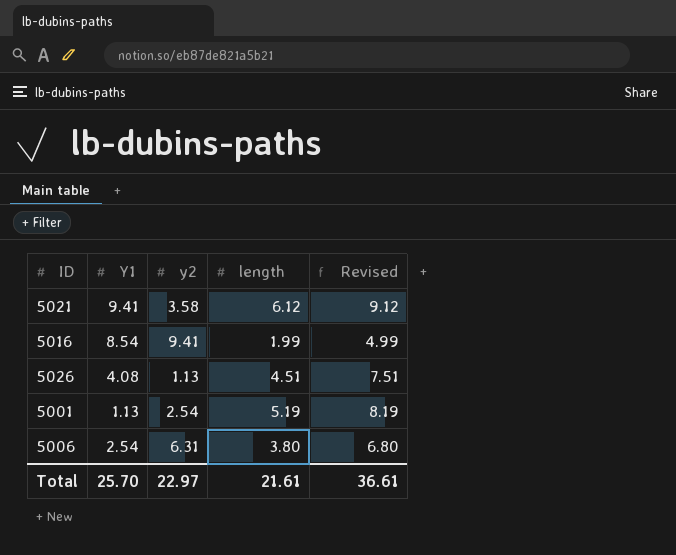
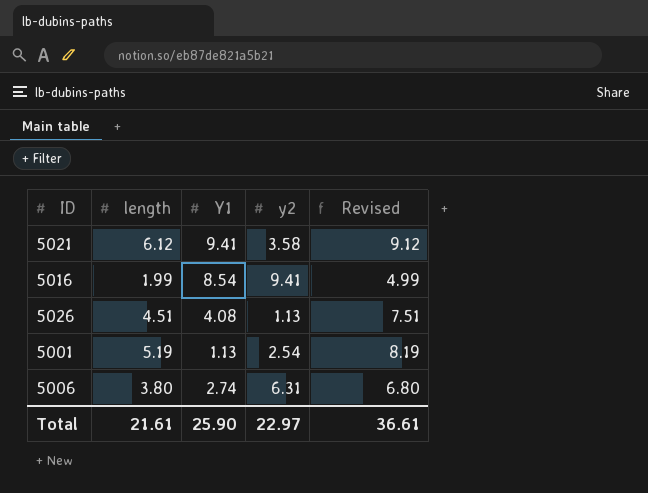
column length | position: 4 -> 2
5006 | Y1: 2.54 -> 2.74
Total | Y1: 25.70 -> 25.90

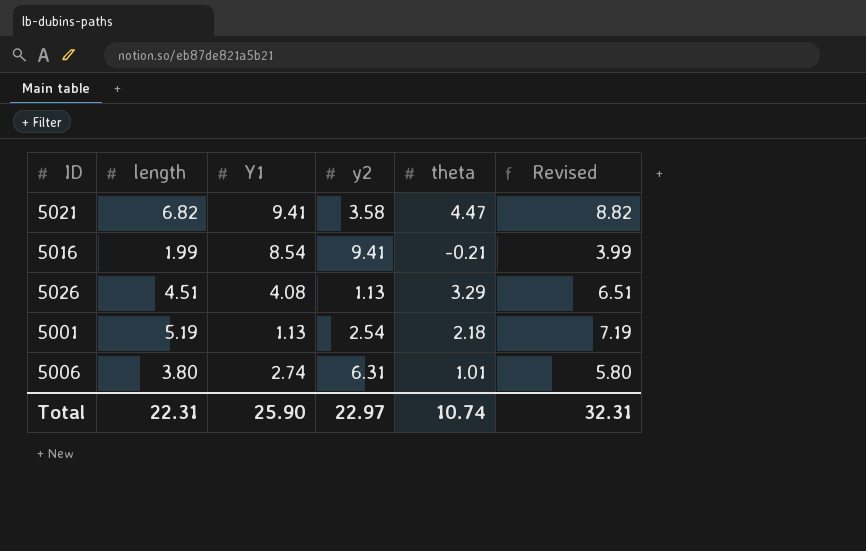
column theta | position: none -> 5
column Revised | formula: [length] + 3 -> [length] + 2
5021 | length: 6.12 -> 6.82
Total | length: 21.61 -> 22.31
Total | Revised: 36.61 -> 32.31

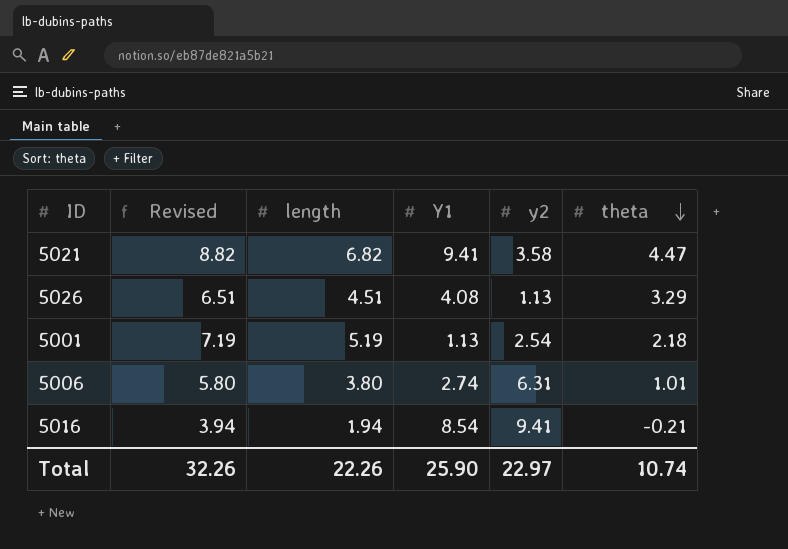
row order: none -> theta descending
column Revised | position: 6 -> 2
5016 | Revised: 3.99 -> 3.94
5016 | length: 1.99 -> 1.94
Total | Revised: 32.31 -> 32.26
Total | length: 22.31 -> 22.26

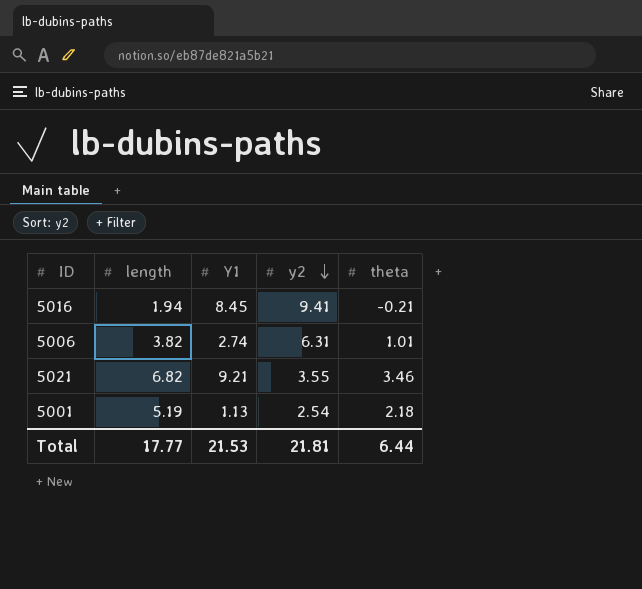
row order: theta descending -> y2 descending
column Revised | formula: [length] + 2 -> none
row 5026: 6.51 | 4.51 | 4.08 | 1.13 | 3.29 -> none
5016 | Y1: 8.54 -> 8.45
5006 | length: 3.80 -> 3.82
5021 | Y1: 9.41 -> 9.21
5021 | y2: 3.58 -> 3.55
5021 | theta: 4.47 -> 3.46
Total | length: 22.26 -> 17.77
Total | Y1: 25.90 -> 21.53
Total | y2: 22.97 -> 21.81
Total | theta: 10.74 -> 6.44

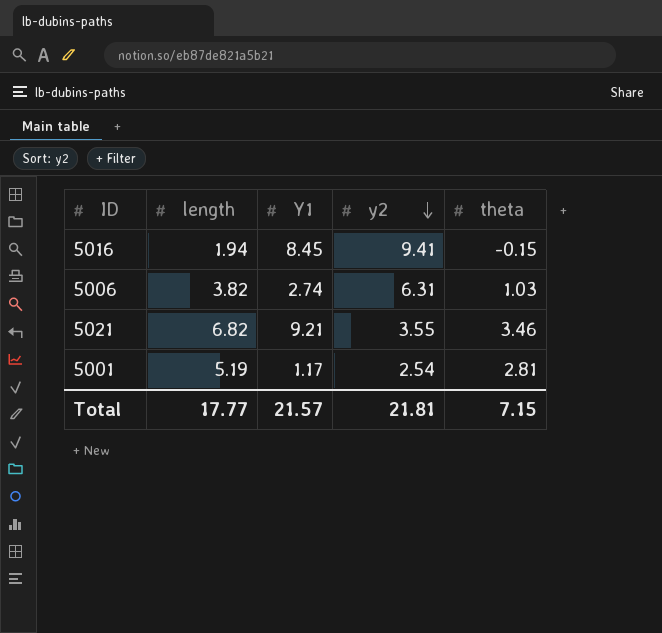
5016 | theta: -0.21 -> -0.15
5006 | theta: 1.01 -> 1.03
5001 | Y1: 1.13 -> 1.17
5001 | theta: 2.18 -> 2.81
Total | Y1: 21.53 -> 21.57
Total | theta: 6.44 -> 7.15

